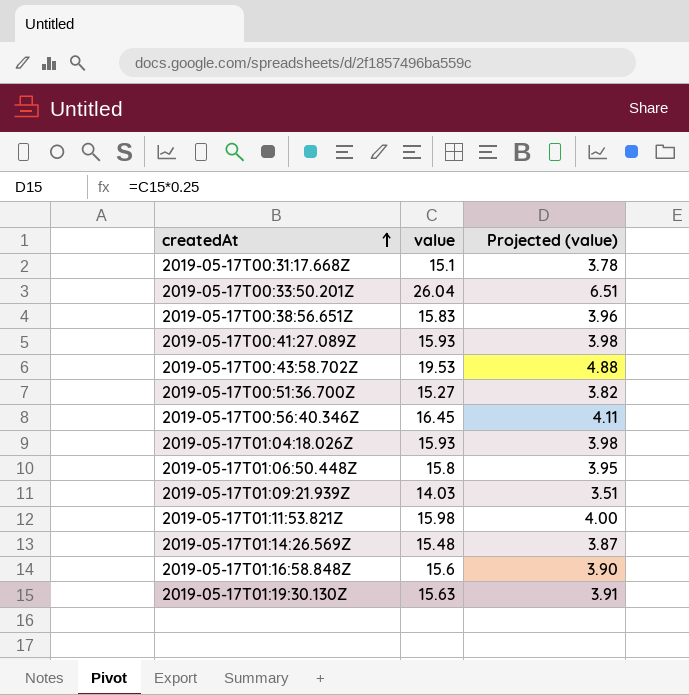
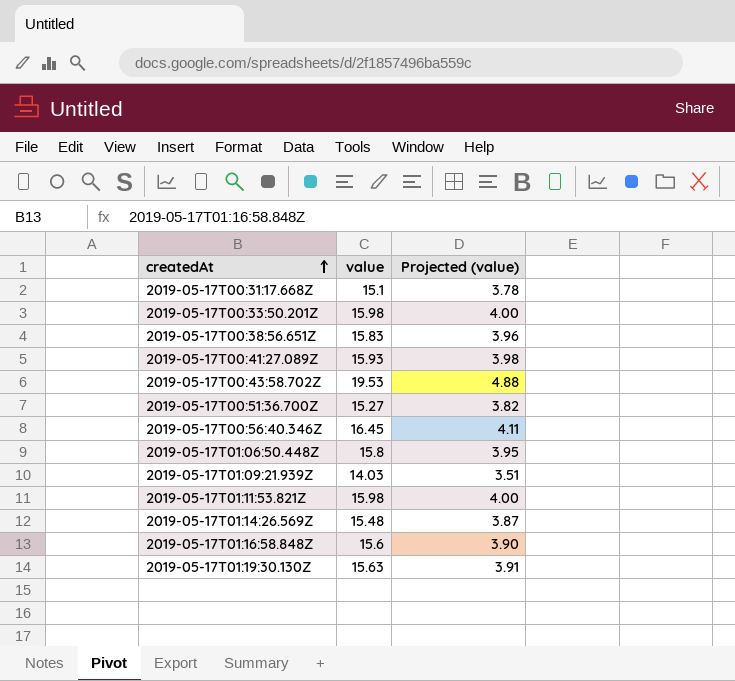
row 2019-05-17T01:04:18.026Z: 15.93 | 3.98 -> none
2019-05-17T00:33:50.201Z | value: 26.04 -> 15.98
2019-05-17T00:33:50.201Z | Projected (value): 6.51 -> 4.00

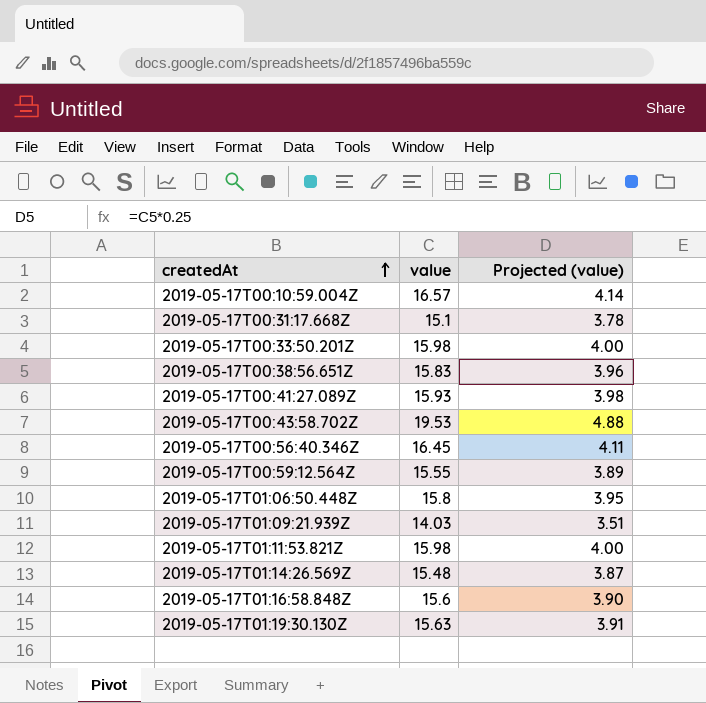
row 2019-05-17T00:51:36.700Z: 15.27 | 3.82 -> none
row 2019-05-17T00:10:59.004Z: none -> 16.57 | 4.14
row 2019-05-17T00:59:12.564Z: none -> 15.55 | 3.89

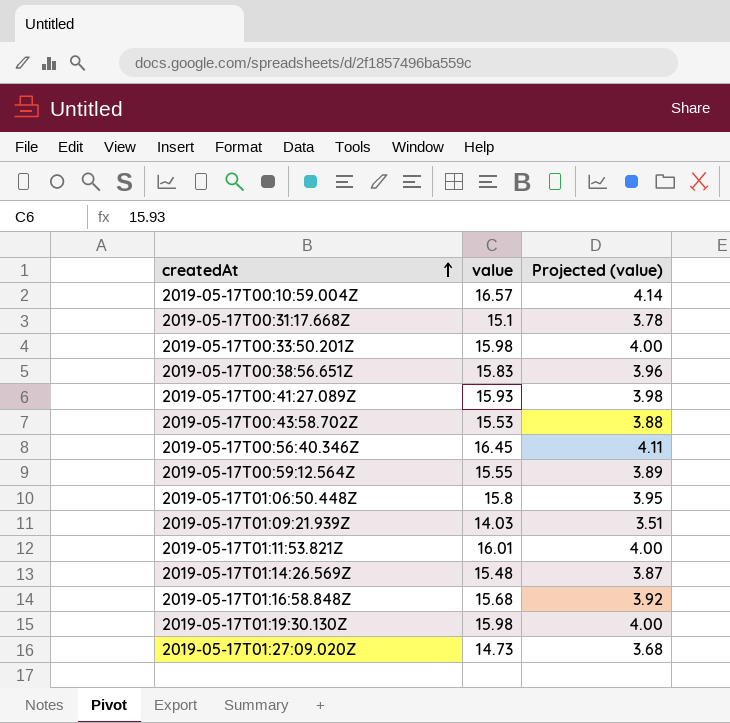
2019-05-17T00:43:58.702Z | value: 19.53 -> 15.53
2019-05-17T00:43:58.702Z | Projected (value): 4.88 -> 3.88
2019-05-17T01:11:53.821Z | value: 15.98 -> 16.01
2019-05-17T01:16:58.848Z | value: 15.6 -> 15.68
2019-05-17T01:16:58.848Z | Projected (value): 3.90 -> 3.92
2019-05-17T01:19:30.130Z | value: 15.63 -> 15.98
2019-05-17T01:19:30.130Z | Projected (value): 3.91 -> 4.00
row 2019-05-17T01:27:09.020Z: none -> 14.73 | 3.68

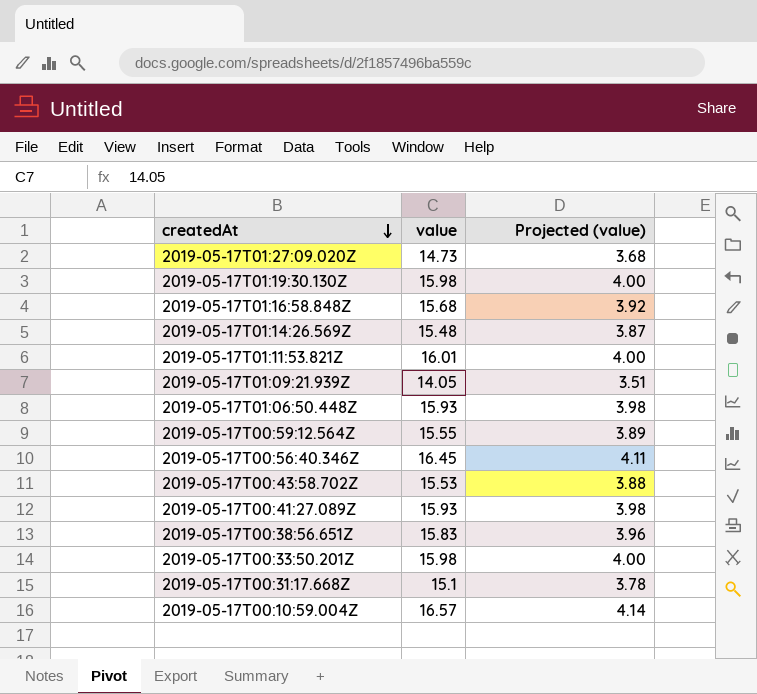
row order: createdAt ascending -> createdAt descending
2019-05-17T01:09:21.939Z | value: 14.03 -> 14.05
2019-05-17T01:06:50.448Z | value: 15.8 -> 15.93
2019-05-17T01:06:50.448Z | Projected (value): 3.95 -> 3.98

